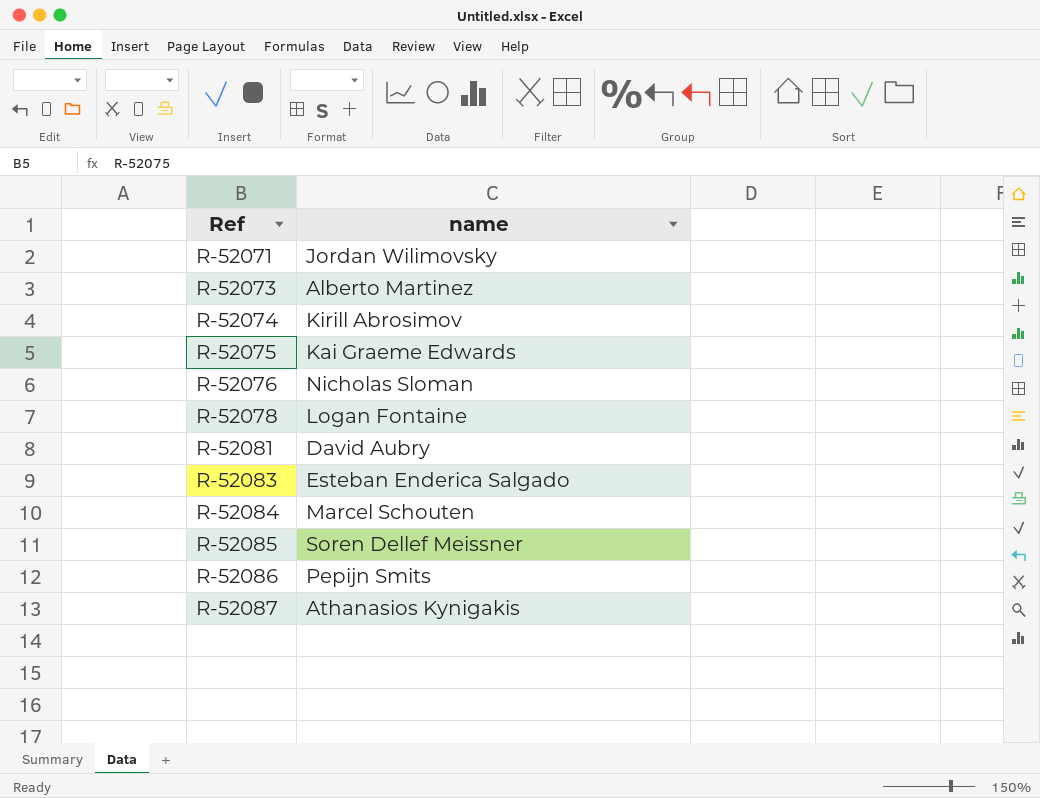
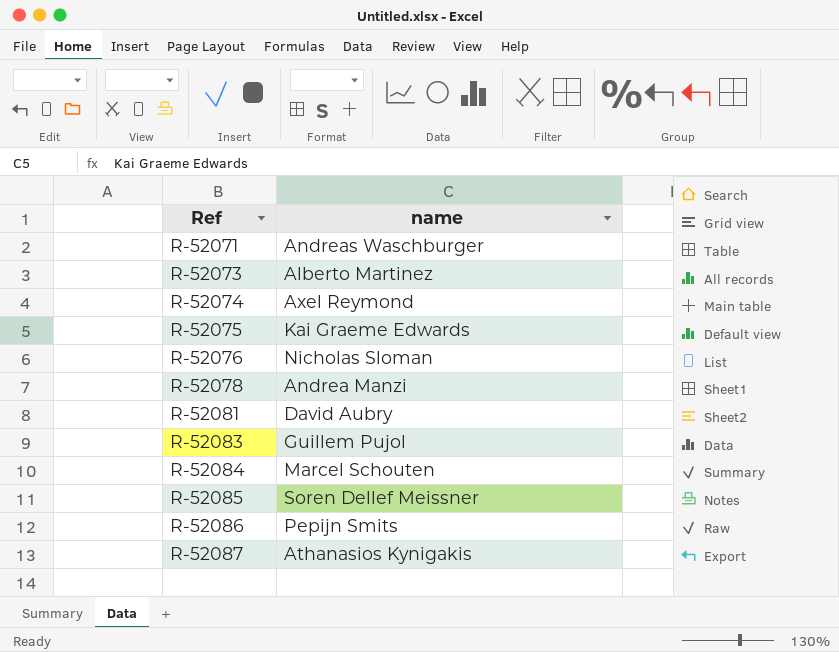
R-52071 | name: Jordan Wilimovsky -> Andreas Waschburger
R-52074 | name: Kirill Abrosimov -> Axel Reymond
R-52078 | name: Logan Fontaine -> Andrea Manzi
R-52083 | name: Esteban Enderica Salgado -> Guillem Pujol

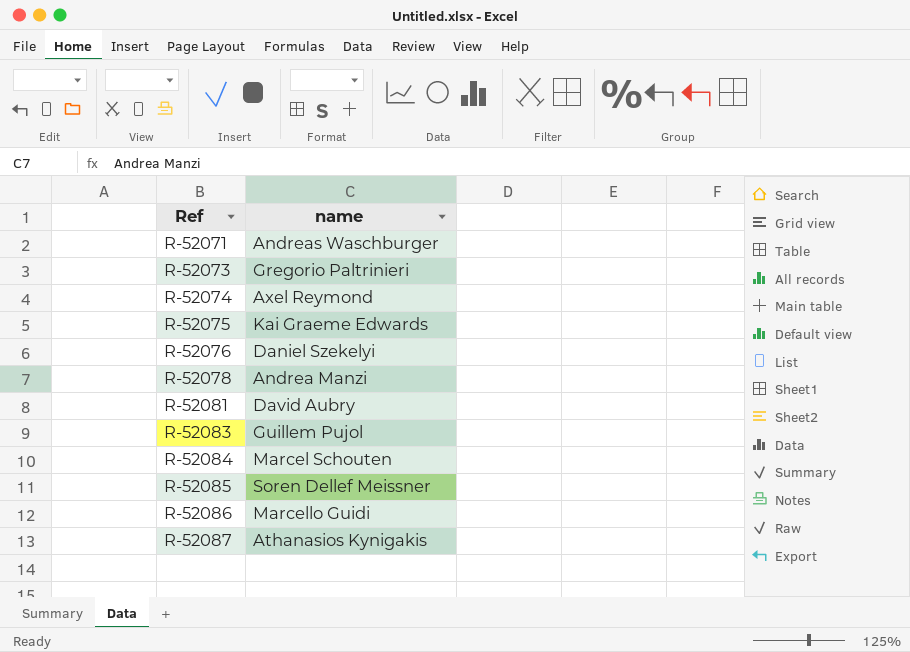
R-52073 | name: Alberto Martinez -> Gregorio Paltrinieri
R-52076 | name: Nicholas Sloman -> Daniel Szekelyi
R-52086 | name: Pepijn Smits -> Marcello Guidi

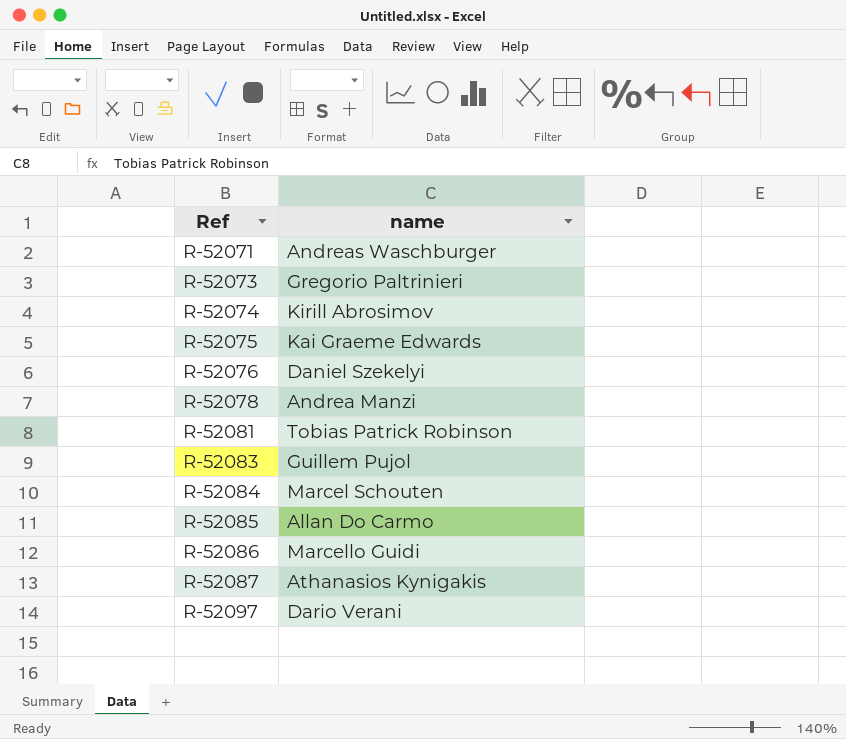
R-52074 | name: Axel Reymond -> Kirill Abrosimov
R-52081 | name: David Aubry -> Tobias Patrick Robinson
R-52085 | name: Soren Dellef Meissner -> Allan Do Carmo
row R-52097: none -> Dario Verani

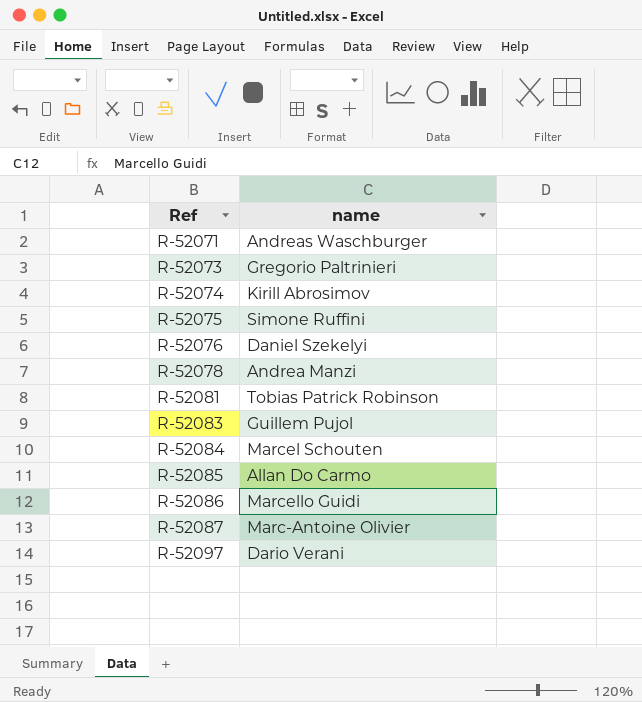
R-52075 | name: Kai Graeme Edwards -> Simone Ruffini
R-52087 | name: Athanasios Kynigakis -> Marc-Antoine Olivier

